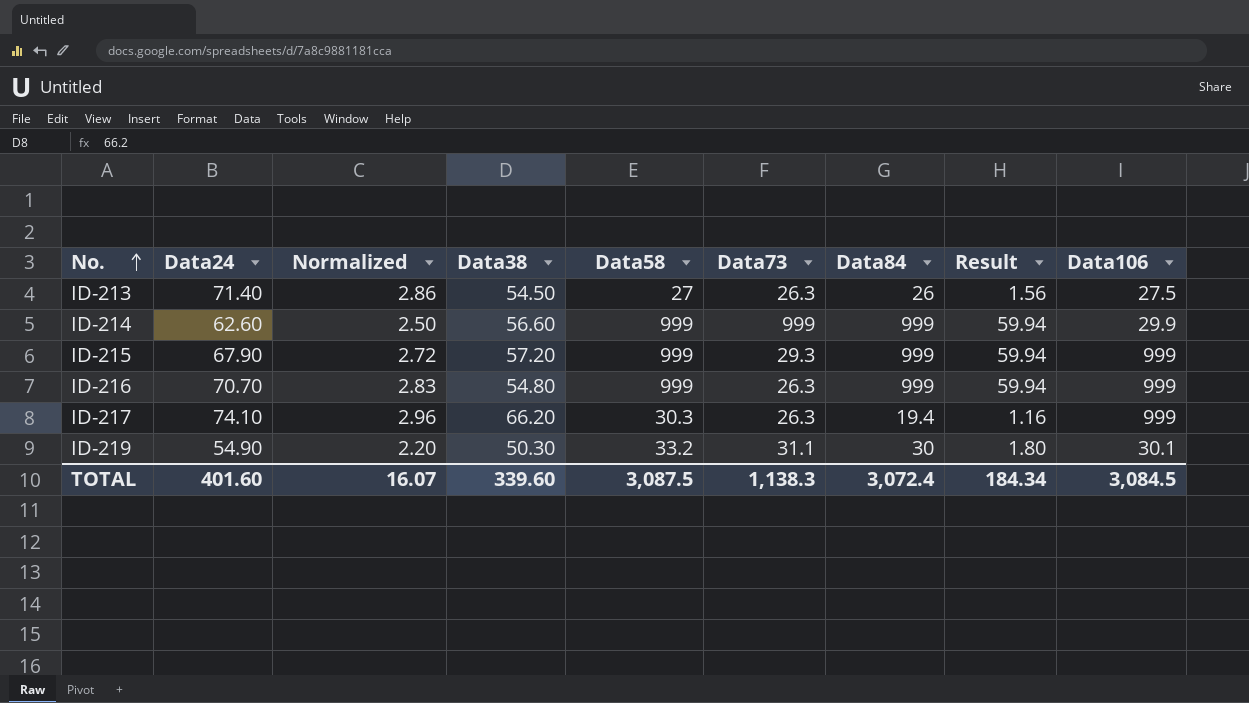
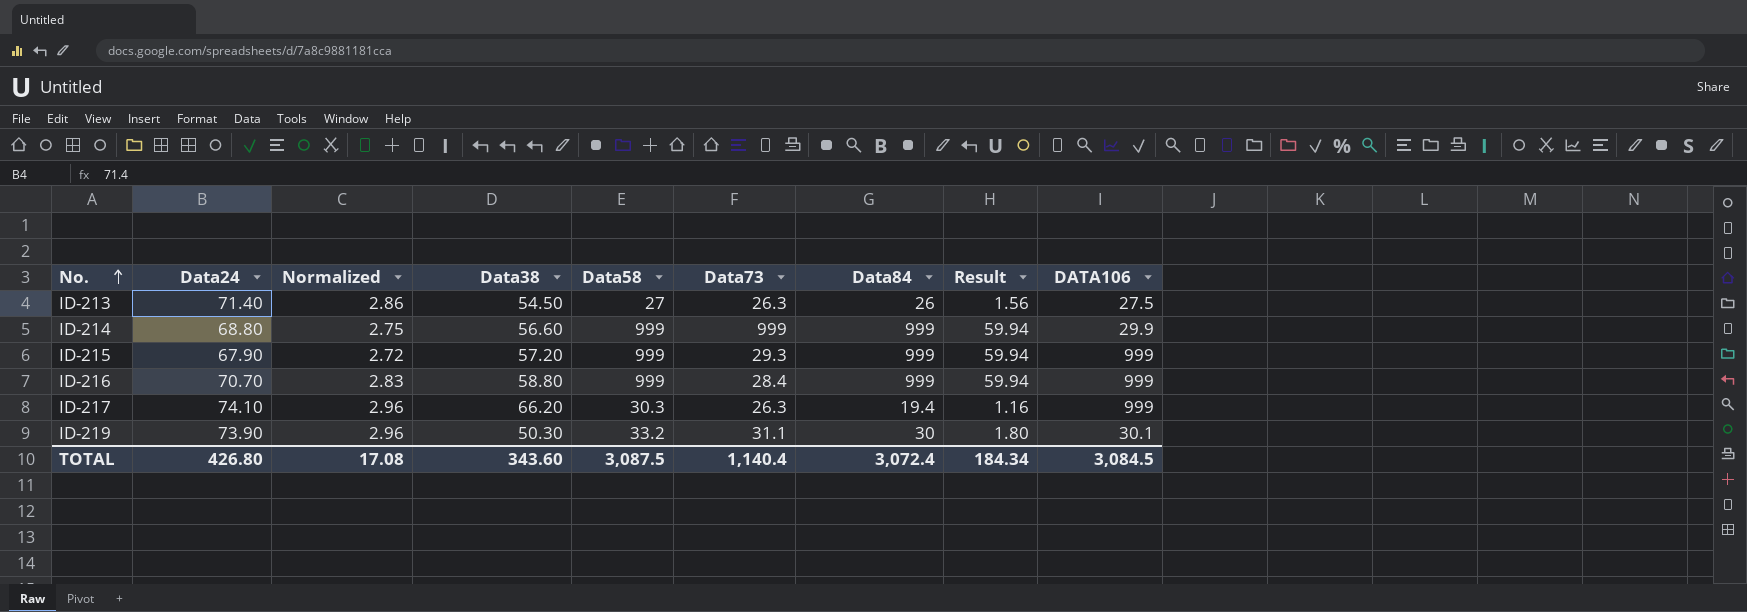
column name: Data106 -> DATA106
ID-214 | Data24: 62.60 -> 68.80
ID-214 | Normalized: 2.50 -> 2.75
ID-216 | Data38: 54.80 -> 58.80
ID-216 | Data73: 26.3 -> 28.4
ID-219 | Data24: 54.90 -> 73.90
ID-219 | Normalized: 2.20 -> 2.96
TOTAL | Data24: 401.60 -> 426.80
TOTAL | Normalized: 16.07 -> 17.08
TOTAL | Data38: 339.60 -> 343.60
TOTAL | Data73: 1,138.3 -> 1,140.4

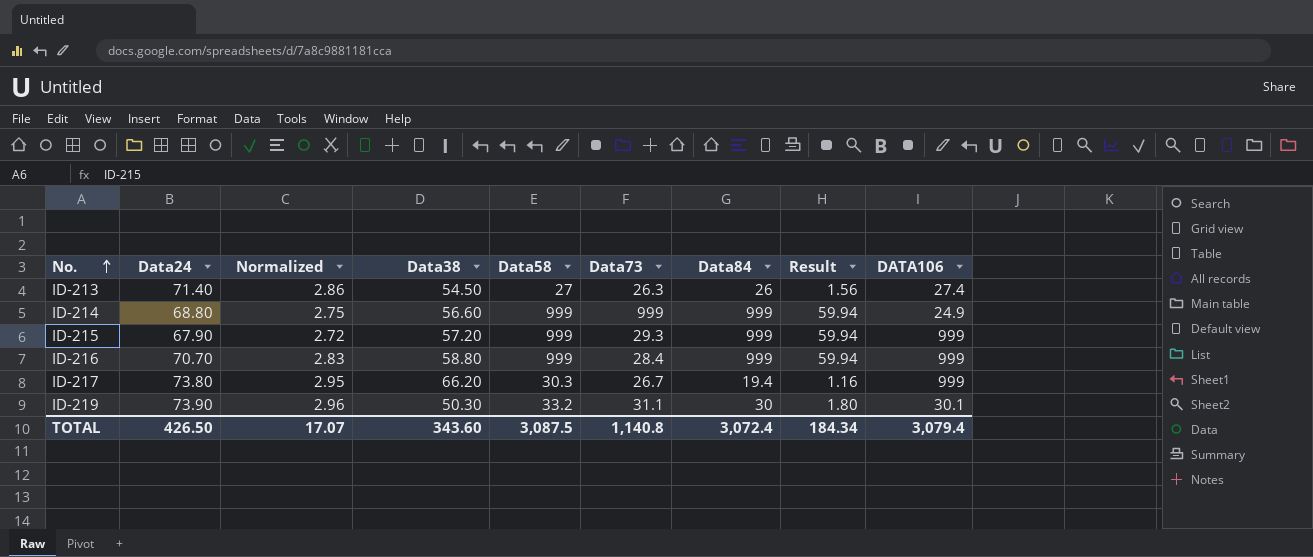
ID-213 | DATA106: 27.5 -> 27.4
ID-214 | DATA106: 29.9 -> 24.9
ID-217 | Data24: 74.10 -> 73.80
ID-217 | Normalized: 2.96 -> 2.95
ID-217 | Data73: 26.3 -> 26.7
TOTAL | Data24: 426.80 -> 426.50
TOTAL | Normalized: 17.08 -> 17.07
TOTAL | Data73: 1,140.4 -> 1,140.8
TOTAL | DATA106: 3,084.5 -> 3,079.4

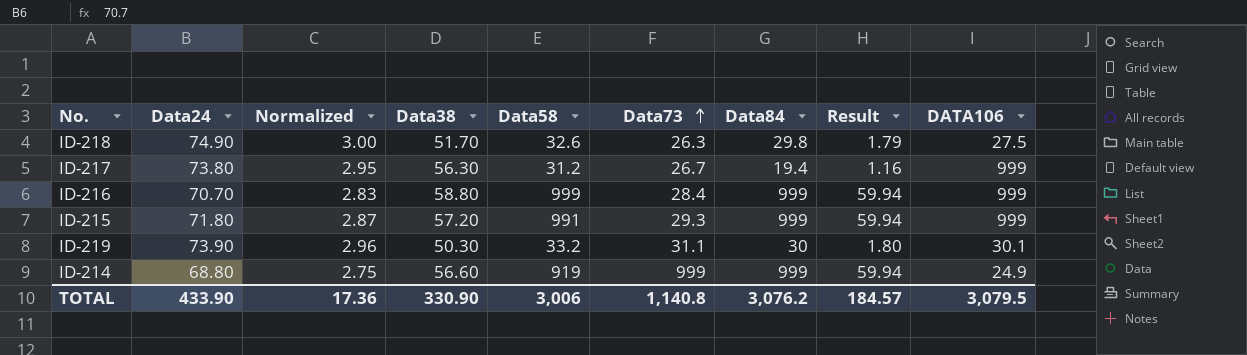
row order: No. ascending -> Data73 ascending
row ID-213: 71.40 | 2.86 | 54.50 | 27 | 26.3 | 26 | 1.56 | 27.4 -> none
row ID-218: none -> 74.90 | 3.00 | 51.70 | 32.6 | 26.3 | 29.8 | 1.79 | 27.5
ID-217 | Data38: 66.20 -> 56.30
ID-217 | Data58: 30.3 -> 31.2
ID-215 | Data24: 67.90 -> 71.80
ID-215 | Normalized: 2.72 -> 2.87
ID-215 | Data58: 999 -> 991
ID-214 | Data58: 999 -> 919
TOTAL | Data24: 426.50 -> 433.90
TOTAL | Normalized: 17.07 -> 17.36
TOTAL | Data38: 343.60 -> 330.90
TOTAL | Data58: 3,087.5 -> 3,006
TOTAL | Data84: 3,072.4 -> 3,076.2
TOTAL | Result: 184.34 -> 184.57
TOTAL | DATA106: 3,079.4 -> 3,079.5

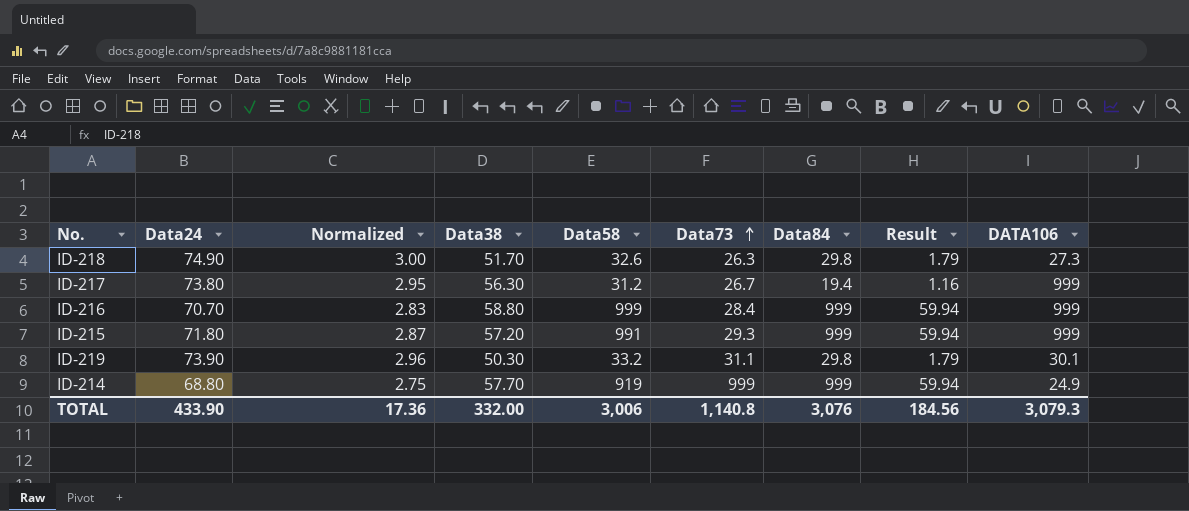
ID-218 | DATA106: 27.5 -> 27.3
ID-219 | Data84: 30 -> 29.8
ID-219 | Result: 1.80 -> 1.79
ID-214 | Data38: 56.60 -> 57.70
TOTAL | Data38: 330.90 -> 332.00
TOTAL | Data84: 3,076.2 -> 3,076
TOTAL | Result: 184.57 -> 184.56
TOTAL | DATA106: 3,079.5 -> 3,079.3

